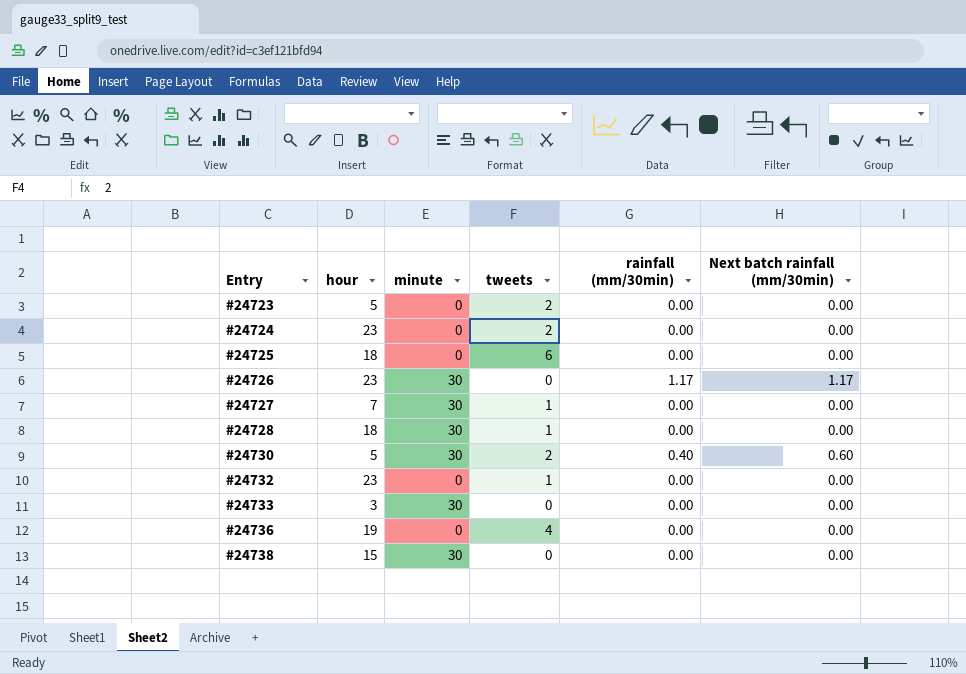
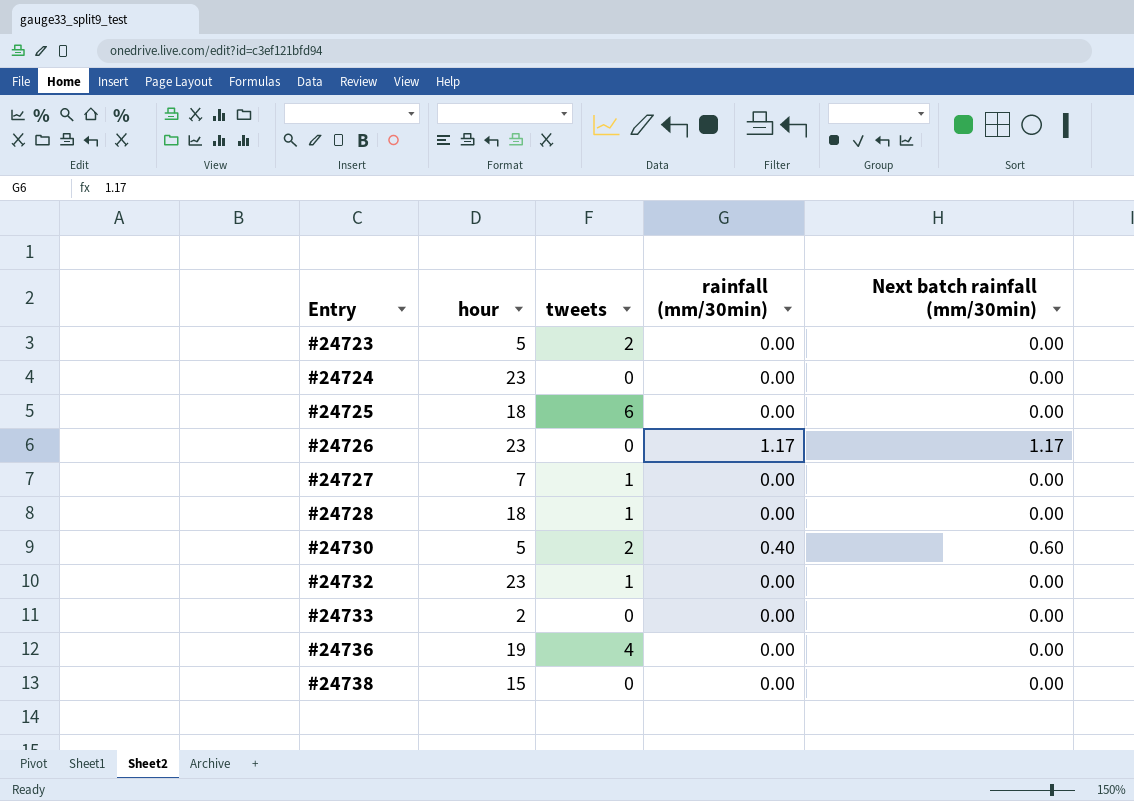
column minute | position: 3 -> none
#24724 | tweets: 2 -> 0
#24733 | hour: 3 -> 2

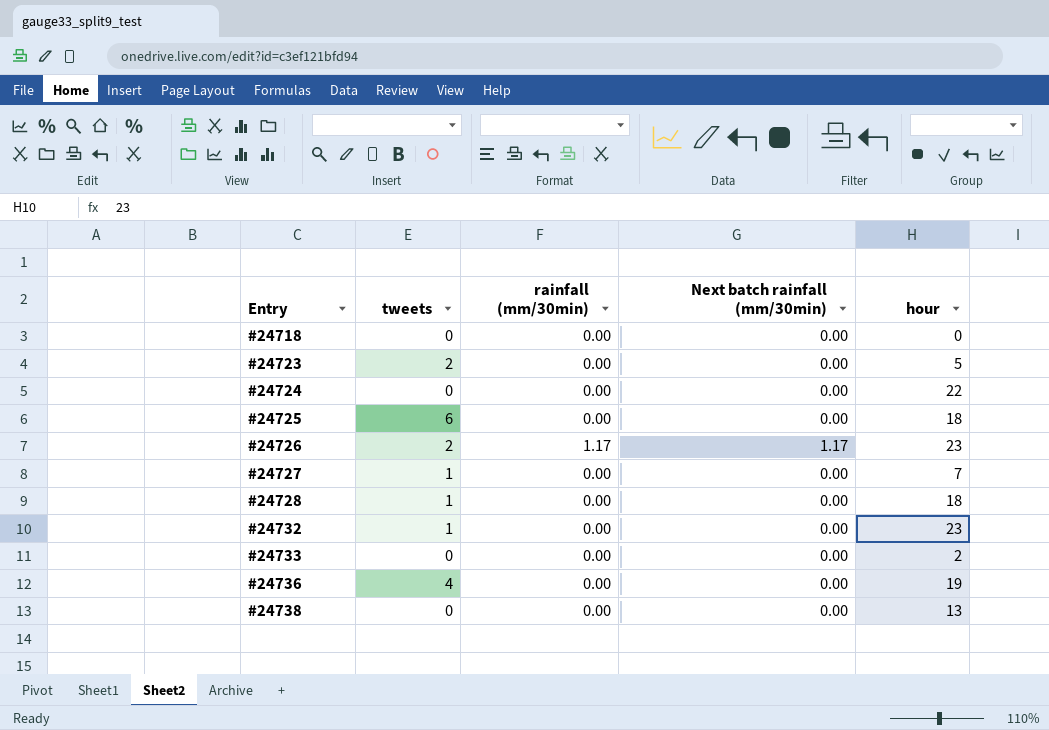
column hour | position: 2 -> 5
row #24730: 5 | 2 | 0.40 | 0.60 -> none
row #24718: none -> 0 | 0.00 | 0.00 | 0
#24724 | hour: 23 -> 22
#24726 | tweets: 0 -> 2
#24738 | hour: 15 -> 13

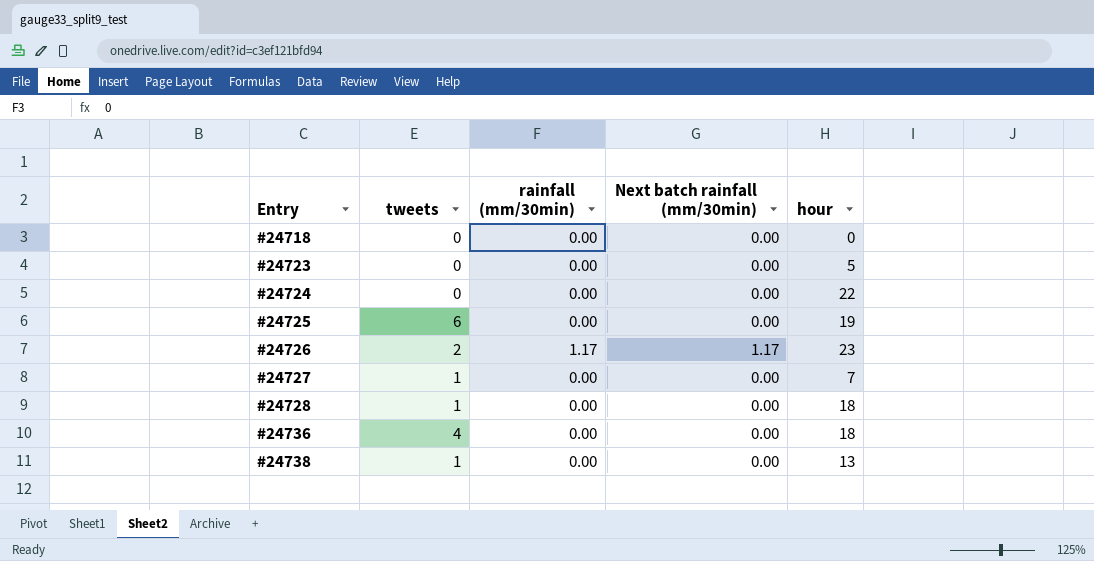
row #24732: 1 | 0.00 | 0.00 | 23 -> none
row #24733: 0 | 0.00 | 0.00 | 2 -> none
#24723 | tweets: 2 -> 0
#24725 | hour: 18 -> 19
#24736 | hour: 19 -> 18
#24738 | tweets: 0 -> 1

